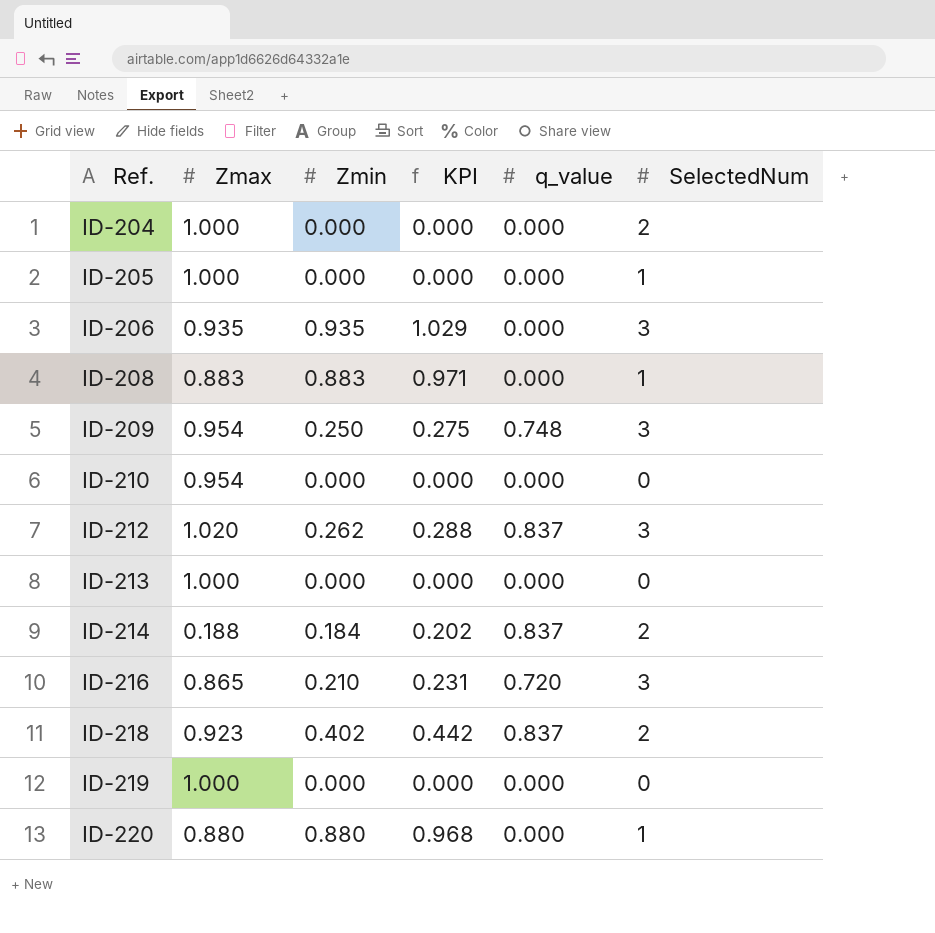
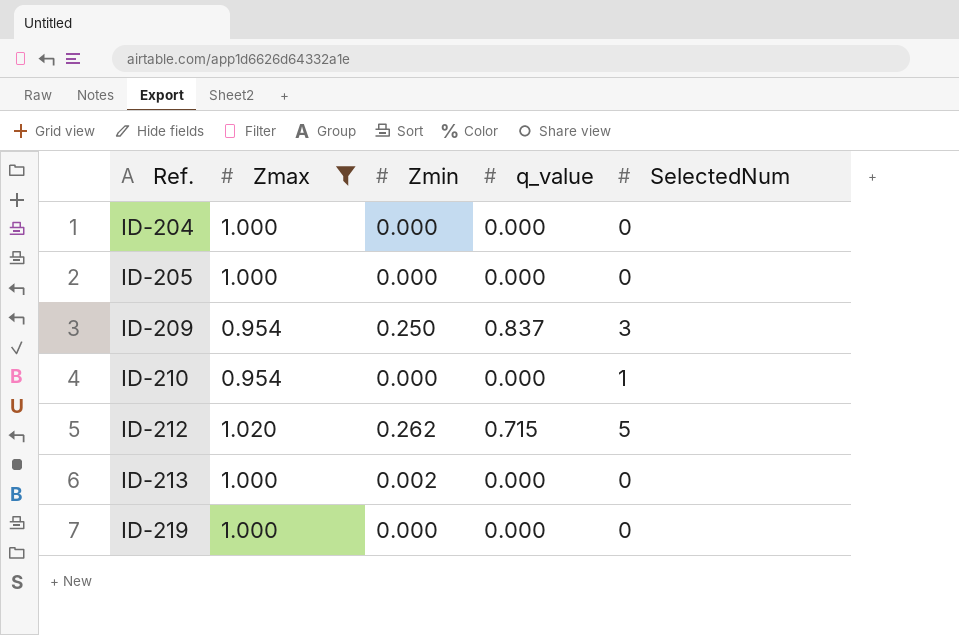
filter: none -> Zmax >= 0.954
column KPI | formula: [Zmin] * 1.1 -> none
ID-204 | SelectedNum: 2 -> 0
ID-205 | SelectedNum: 1 -> 0
ID-209 | q_value: 0.748 -> 0.837
ID-210 | SelectedNum: 0 -> 1
ID-212 | q_value: 0.837 -> 0.715
ID-212 | SelectedNum: 3 -> 5
ID-213 | Zmin: 0.000 -> 0.002

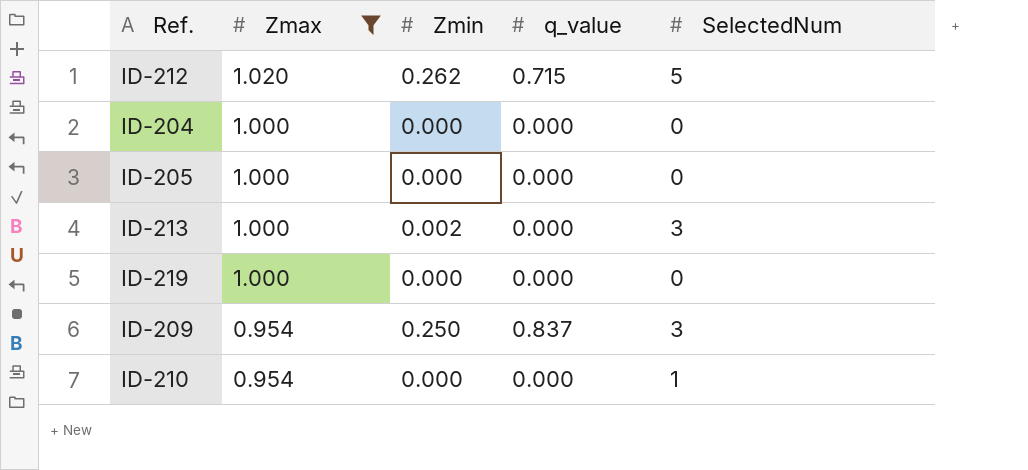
row order: Ref. ascending -> Zmax descending
ID-213 | SelectedNum: 0 -> 3

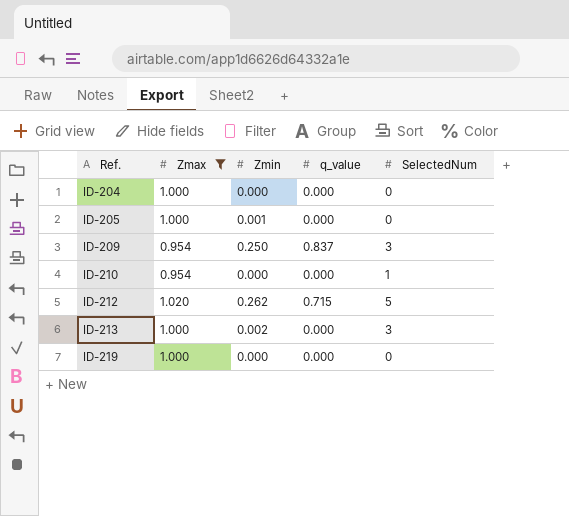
row order: Zmax descending -> Ref. ascending
ID-205 | Zmin: 0.000 -> 0.001

